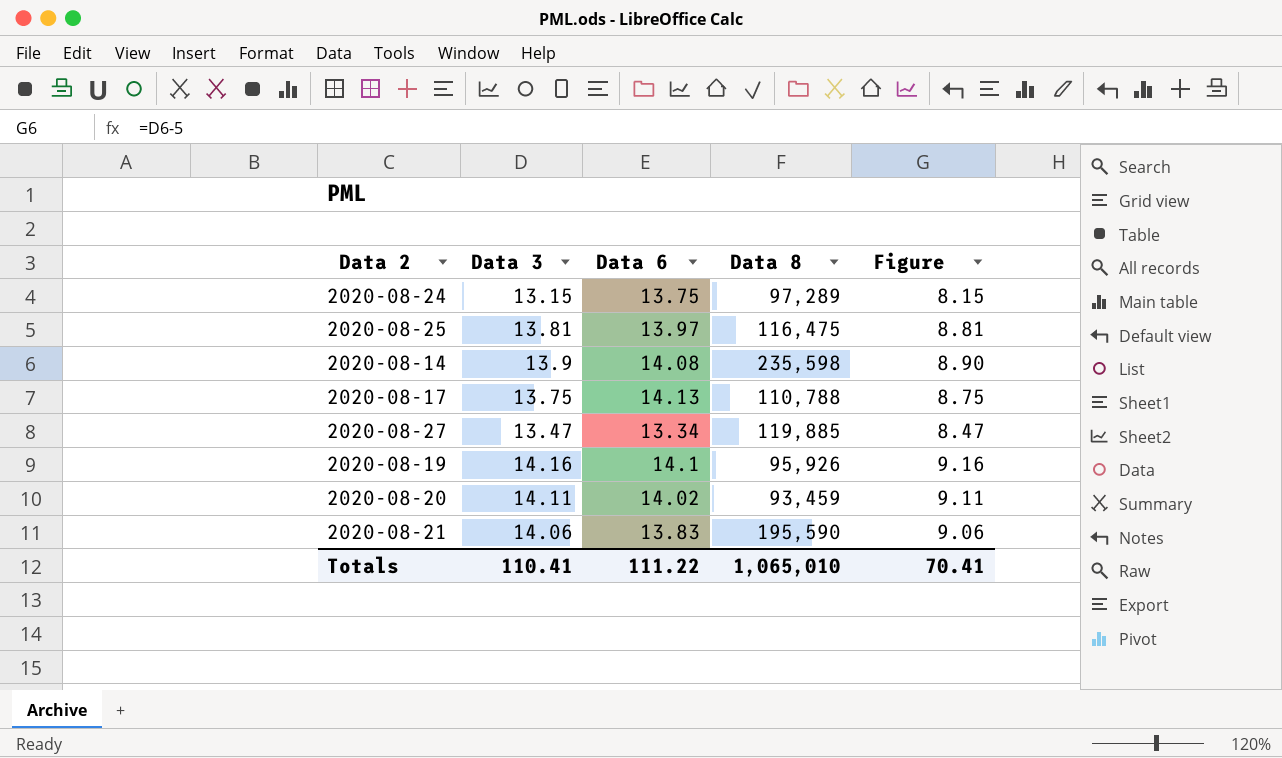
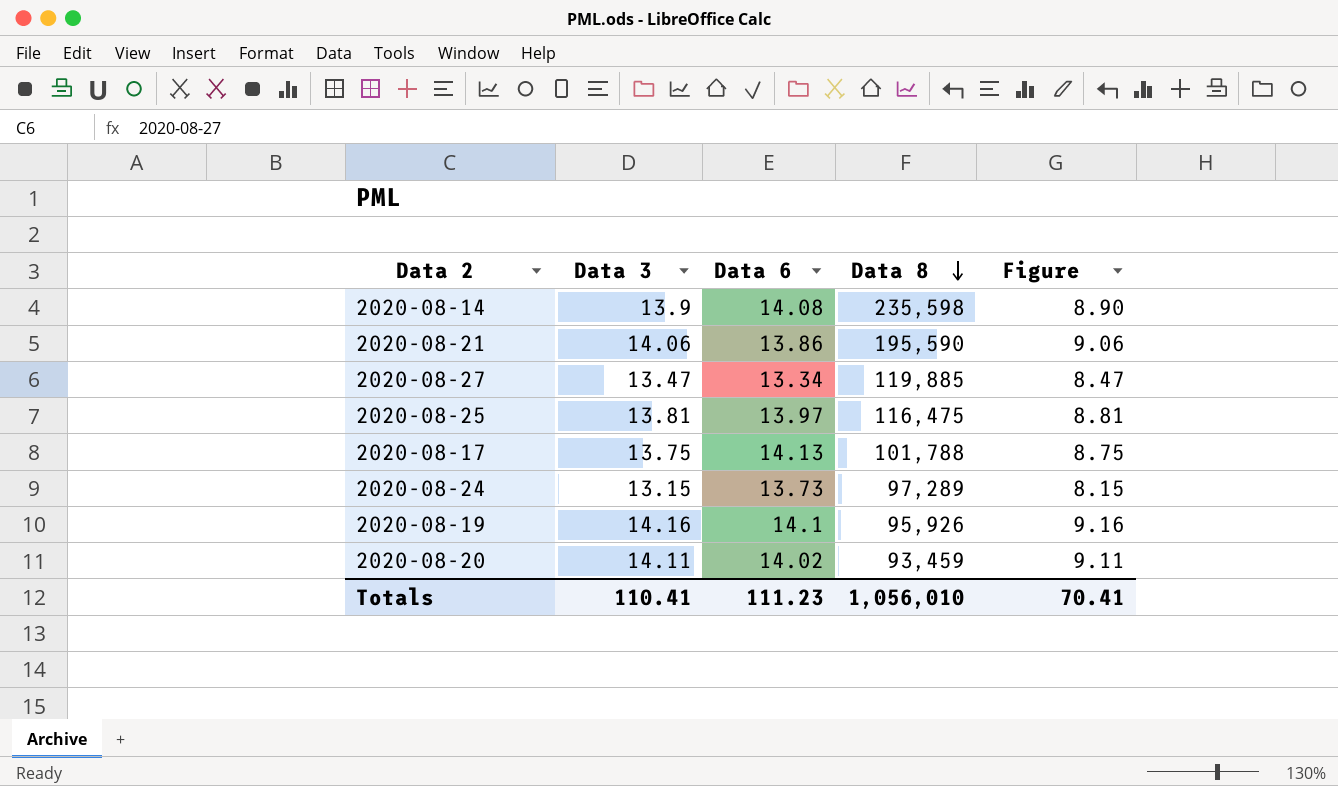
row order: none -> Data 8 descending
2020-08-21 | Data 6: 13.83 -> 13.86
2020-08-17 | Data 8: 110,788 -> 101,788
2020-08-24 | Data 6: 13.75 -> 13.73
Totals | Data 6: 111.22 -> 111.23
Totals | Data 8: 1,065,010 -> 1,056,010

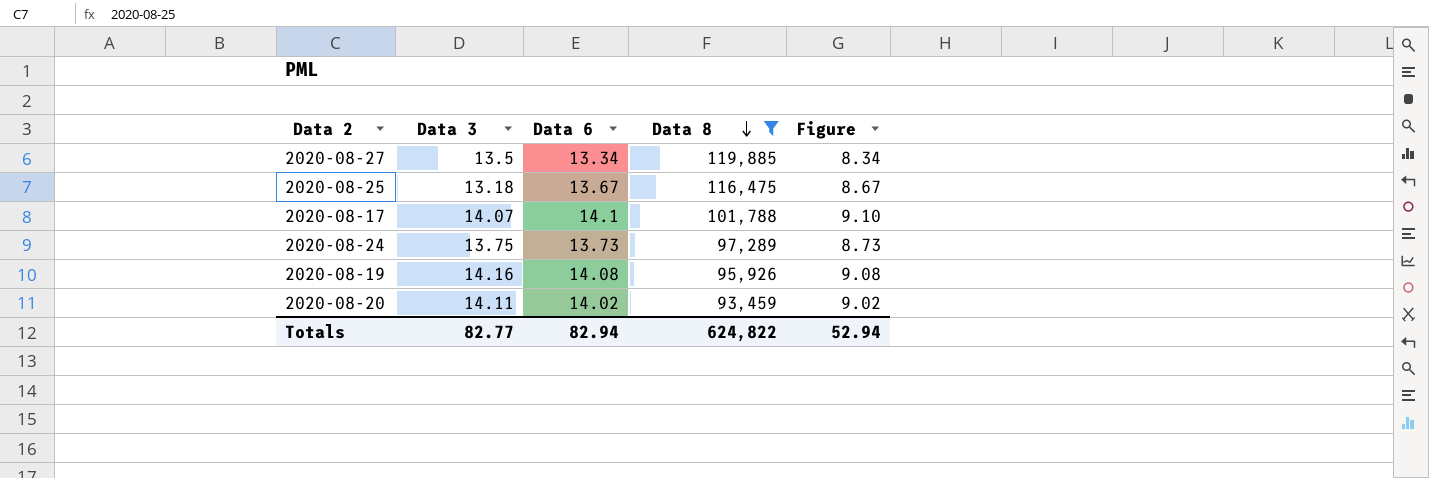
filter: none -> Data 8 <= 119,885
column Figure | formula: [Data 3] - 5 -> [Data 6] - 5
2020-08-27 | Data 3: 13.47 -> 13.5
2020-08-25 | Data 3: 13.81 -> 13.18
2020-08-25 | Data 6: 13.97 -> 13.67
2020-08-17 | Data 3: 13.75 -> 14.07
2020-08-17 | Data 6: 14.13 -> 14.1
2020-08-24 | Data 3: 13.15 -> 13.75
2020-08-19 | Data 6: 14.1 -> 14.08
Totals | Data 3: 110.41 -> 82.77
Totals | Data 6: 111.23 -> 82.94
Totals | Data 8: 1,056,010 -> 624,822
Totals | Figure: 70.41 -> 52.94

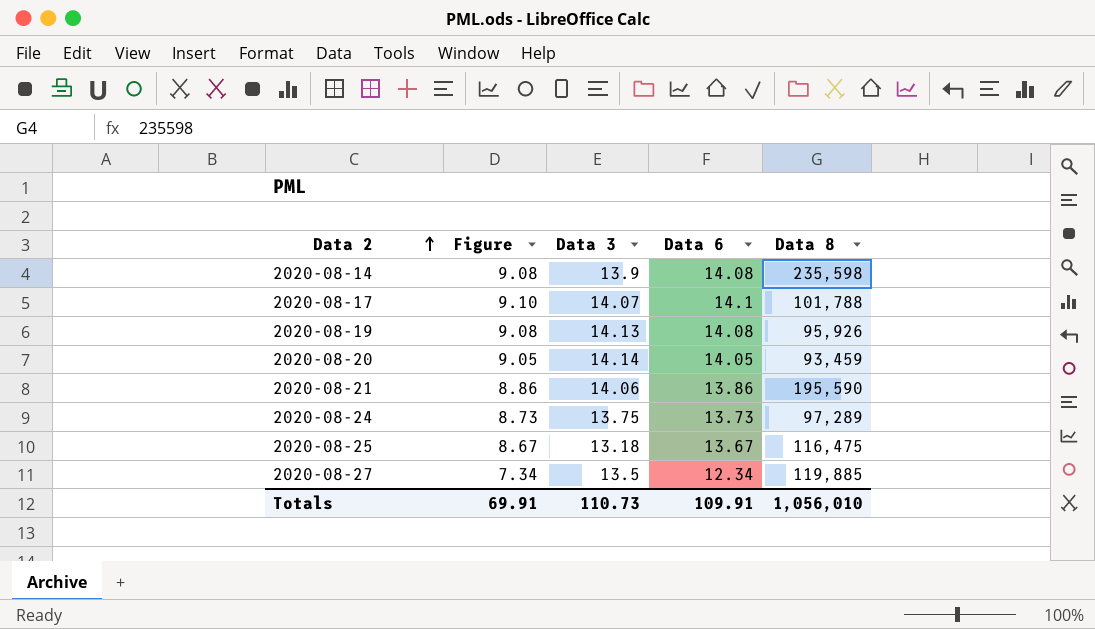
filter: Data 8 <= 119,885 -> none
row order: Data 8 descending -> Data 2 ascending
column Figure | position: 5 -> 2
2020-08-19 | Data 3: 14.16 -> 14.13
2020-08-20 | Figure: 9.02 -> 9.05
2020-08-20 | Data 3: 14.11 -> 14.14
2020-08-20 | Data 6: 14.02 -> 14.05
2020-08-27 | Figure: 8.34 -> 7.34
2020-08-27 | Data 6: 13.34 -> 12.34
Totals | Figure: 52.94 -> 69.91
Totals | Data 3: 82.77 -> 110.73
Totals | Data 6: 82.94 -> 109.91
Totals | Data 8: 624,822 -> 1,056,010

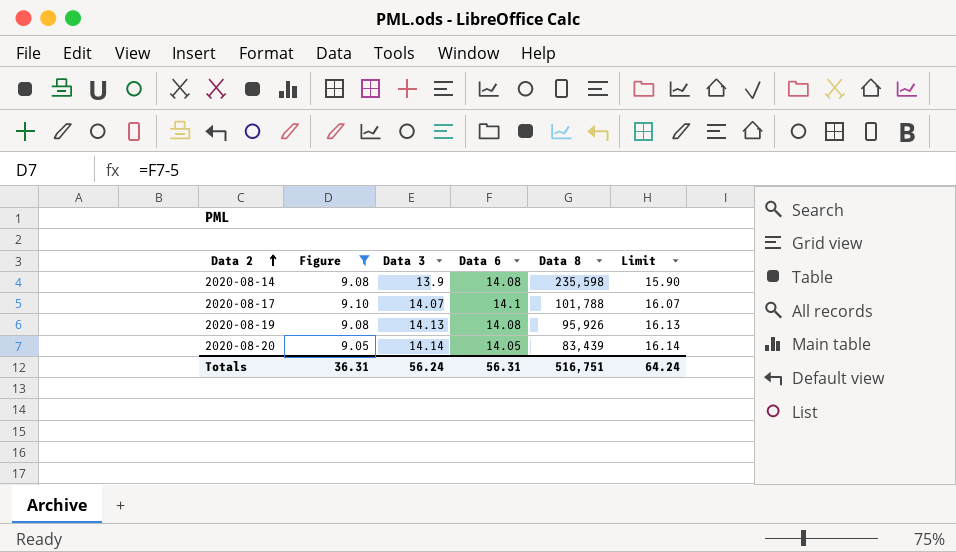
filter: none -> Figure >= 9.05
column Limit | formula: none -> [Data 3] + 2
2020-08-20 | Data 8: 93,459 -> 83,439
Totals | Figure: 69.91 -> 36.31
Totals | Data 3: 110.73 -> 56.24
Totals | Data 6: 109.91 -> 56.31
Totals | Data 8: 1,056,010 -> 516,751

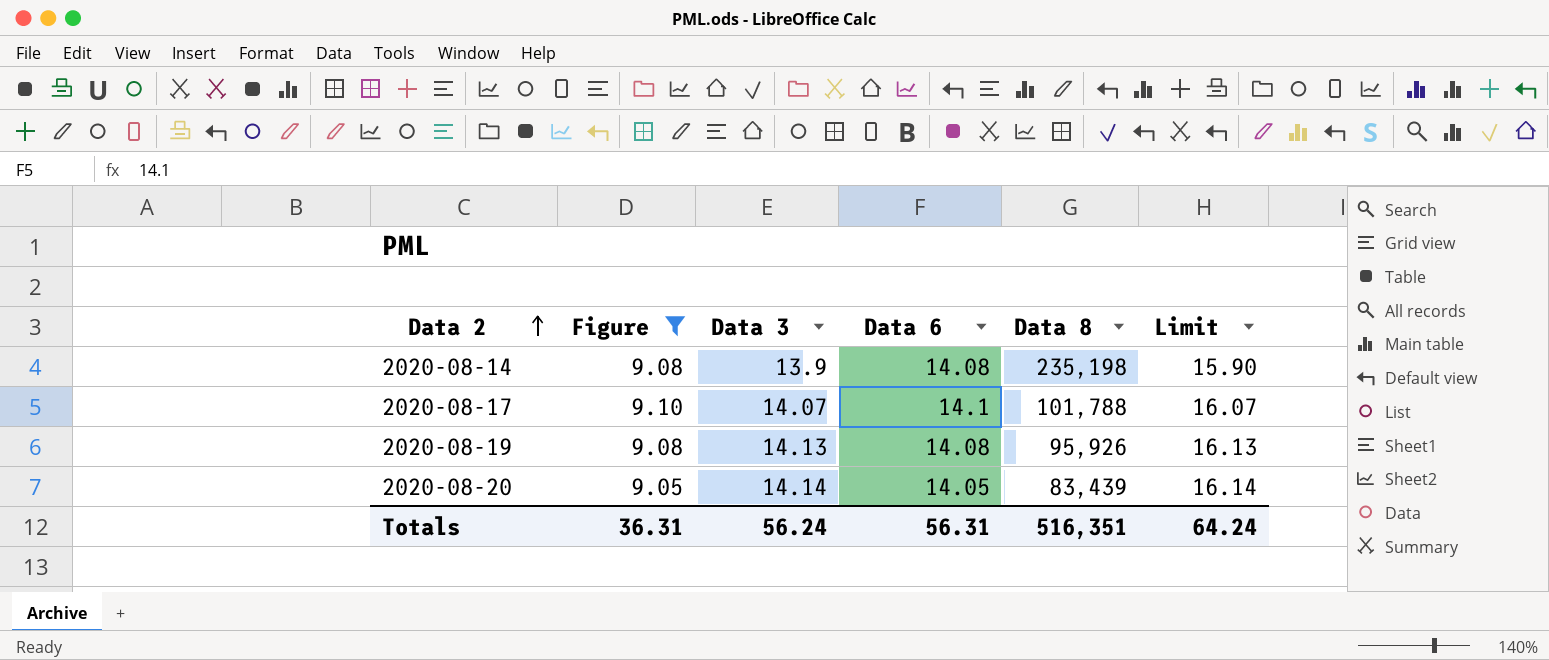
2020-08-14 | Data 8: 235,598 -> 235,198
Totals | Data 8: 516,751 -> 516,351

